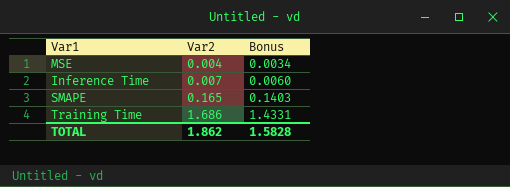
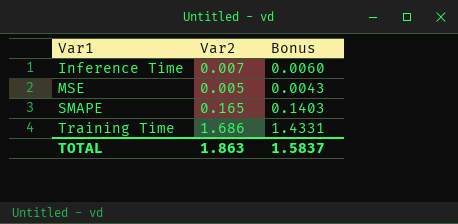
row order: Var2 ascending -> Var1 ascending
MSE | Var2: 0.004 -> 0.005
MSE | Bonus: 0.0034 -> 0.0043
TOTAL | Var2: 1.862 -> 1.863
TOTAL | Bonus: 1.5828 -> 1.5837

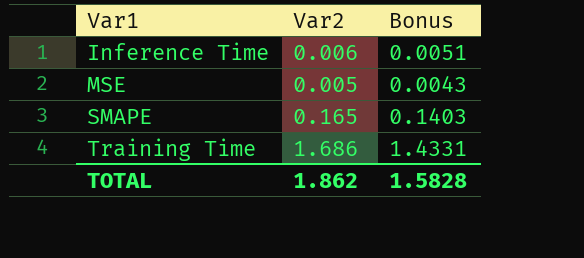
Inference Time | Var2: 0.007 -> 0.006
Inference Time | Bonus: 0.0060 -> 0.0051
TOTAL | Var2: 1.863 -> 1.862
TOTAL | Bonus: 1.5837 -> 1.5828

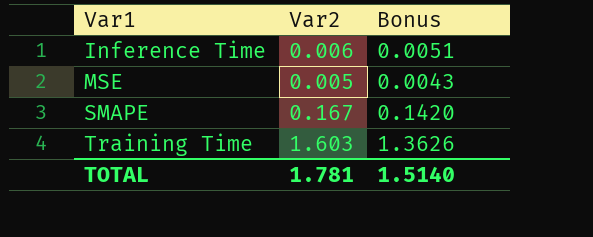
SMAPE | Var2: 0.165 -> 0.167
SMAPE | Bonus: 0.1403 -> 0.1420
Training Time | Var2: 1.686 -> 1.603
Training Time | Bonus: 1.4331 -> 1.3626
TOTAL | Var2: 1.862 -> 1.781
TOTAL | Bonus: 1.5828 -> 1.5140

